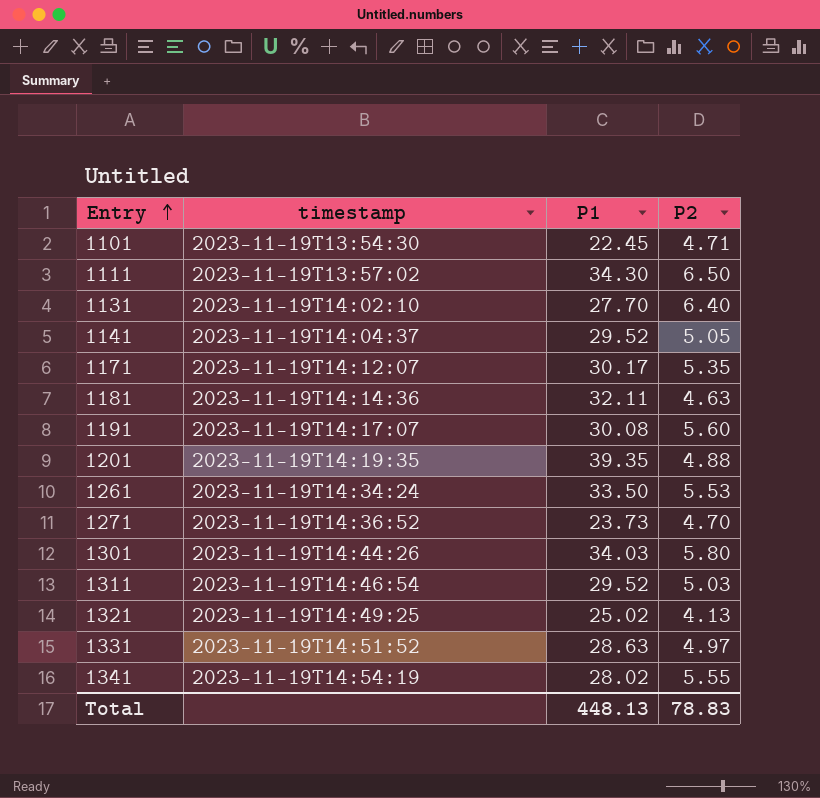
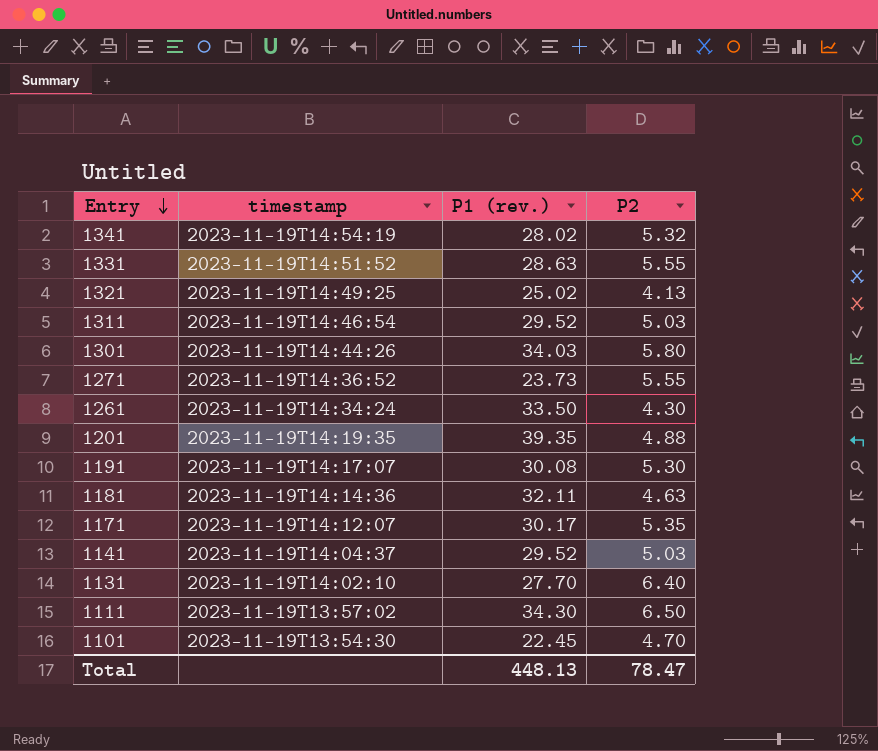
row order: Entry ascending -> Entry descending
column name: P1 -> P1 (rev.)
1341 | P2: 5.55 -> 5.32
1331 | P2: 4.97 -> 5.55
1271 | P2: 4.70 -> 5.55
1261 | P2: 5.53 -> 4.30
1191 | P2: 5.60 -> 5.30
1141 | P2: 5.05 -> 5.03
1101 | P2: 4.71 -> 4.70
Total | P2: 78.83 -> 78.47

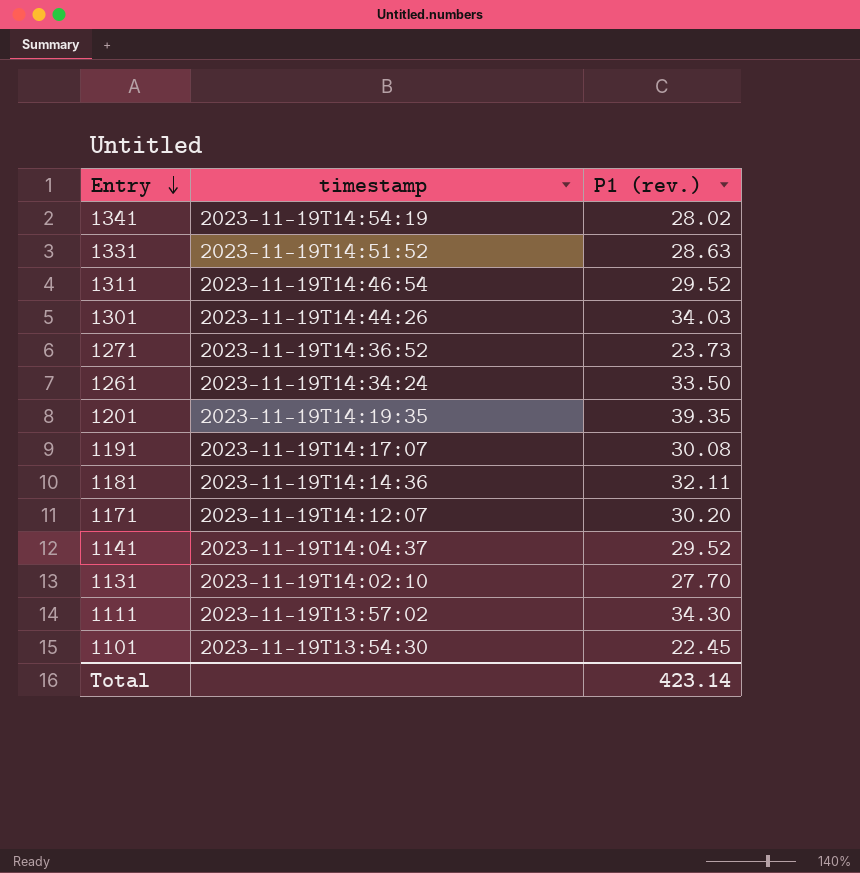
column P2 | position: 4 -> none
row 1321: 2023-11-19T14:49:25 | 25.02 | 4.13 -> none
1171 | P1 (rev.): 30.17 -> 30.20
Total | P1 (rev.): 448.13 -> 423.14

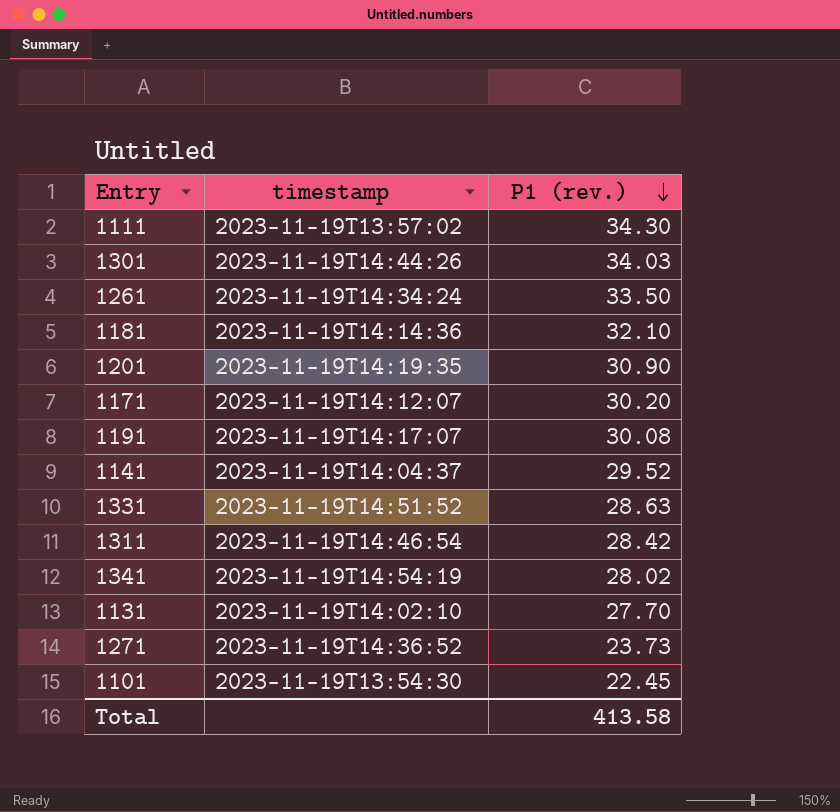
row order: Entry descending -> P1 (rev.) descending
1181 | P1 (rev.): 32.11 -> 32.10
1201 | P1 (rev.): 39.35 -> 30.90
1311 | P1 (rev.): 29.52 -> 28.42
Total | P1 (rev.): 423.14 -> 413.58

